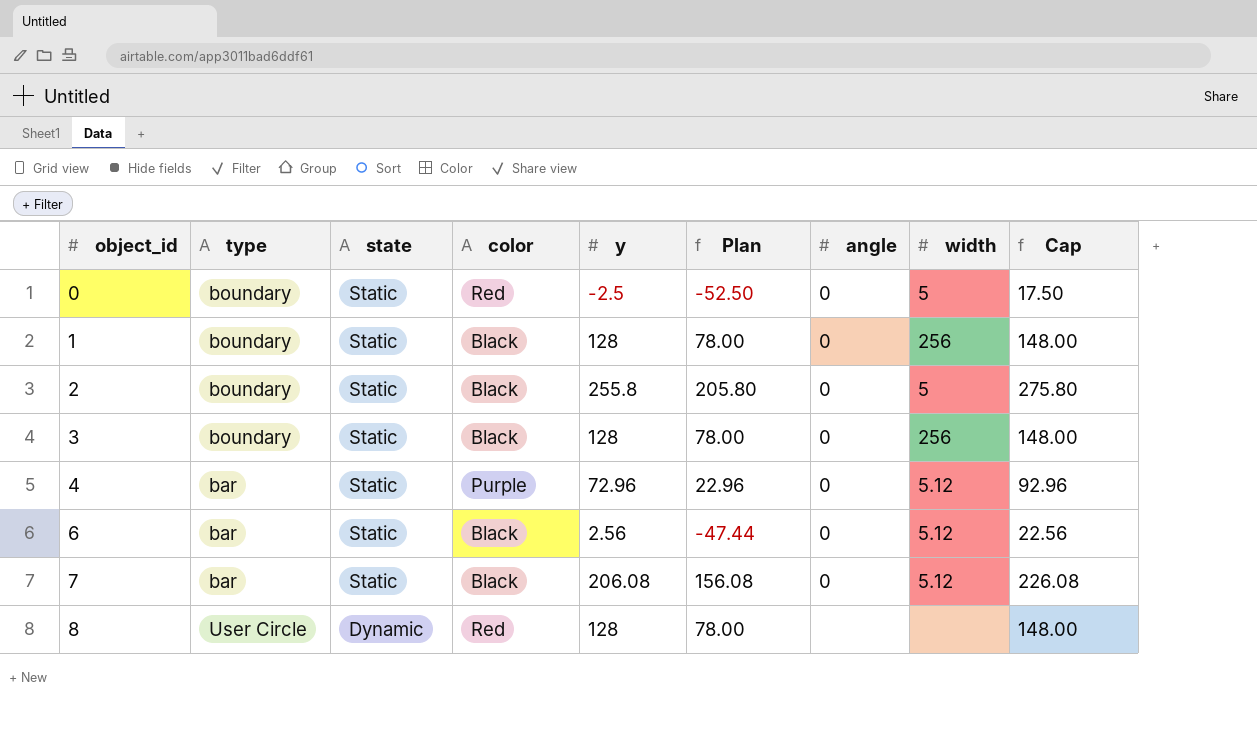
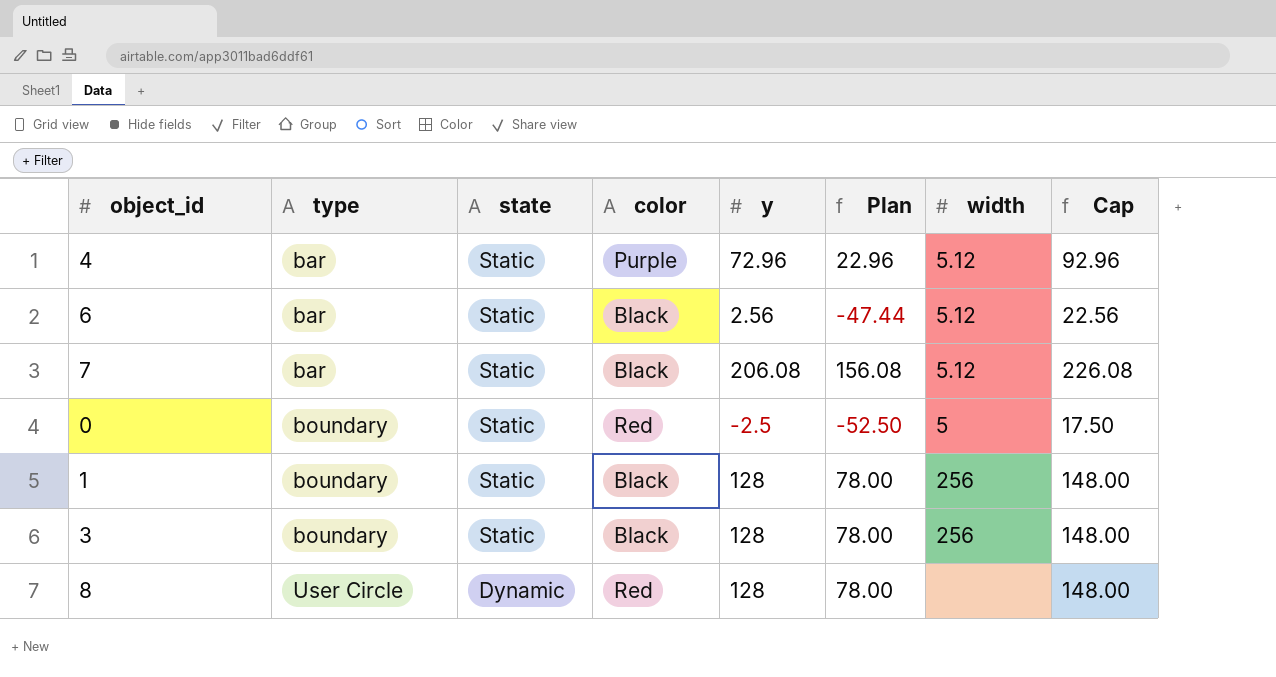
row order: object_id ascending -> type ascending
column angle | position: 7 -> none
row 2: boundary | Static | Black | 255.8 | 205.80 | 0 | 5 | 275.80 -> none

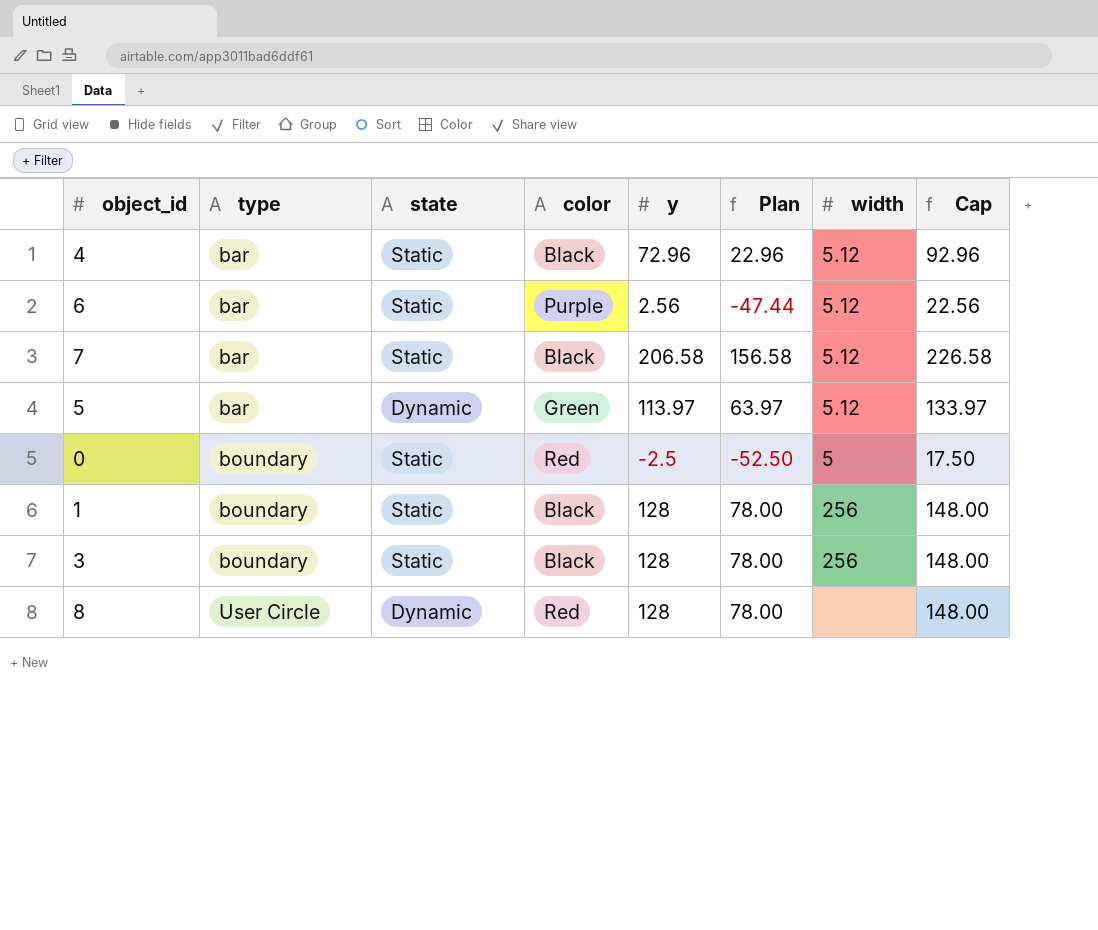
4 | color: Purple -> Black
6 | color: Black -> Purple
7 | y: 206.08 -> 206.58
7 | Plan: 156.08 -> 156.58
7 | Cap: 226.08 -> 226.58
row 5: none -> bar | Dynamic | Green | 113.97 | 63.97 | 5.12 | 133.97

